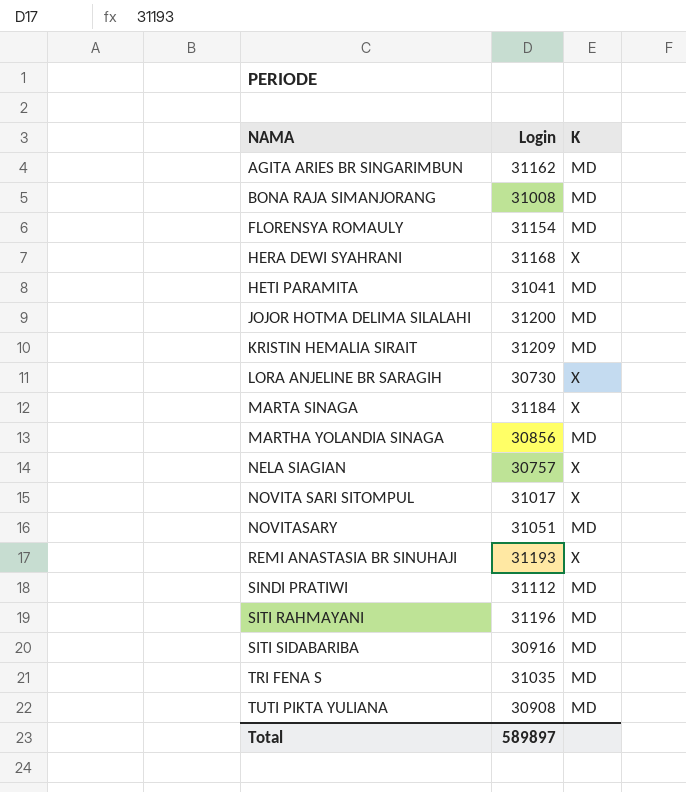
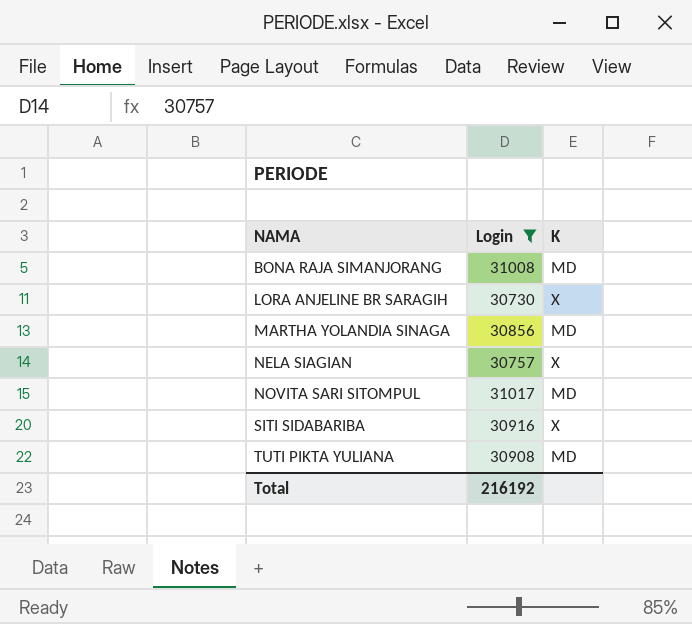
filter: none -> Login <= 31017
NOVITA SARI SITOMPUL | K: X -> MD
SITI SIDABARIBA | K: MD -> X
Total | Login: 589897 -> 216192

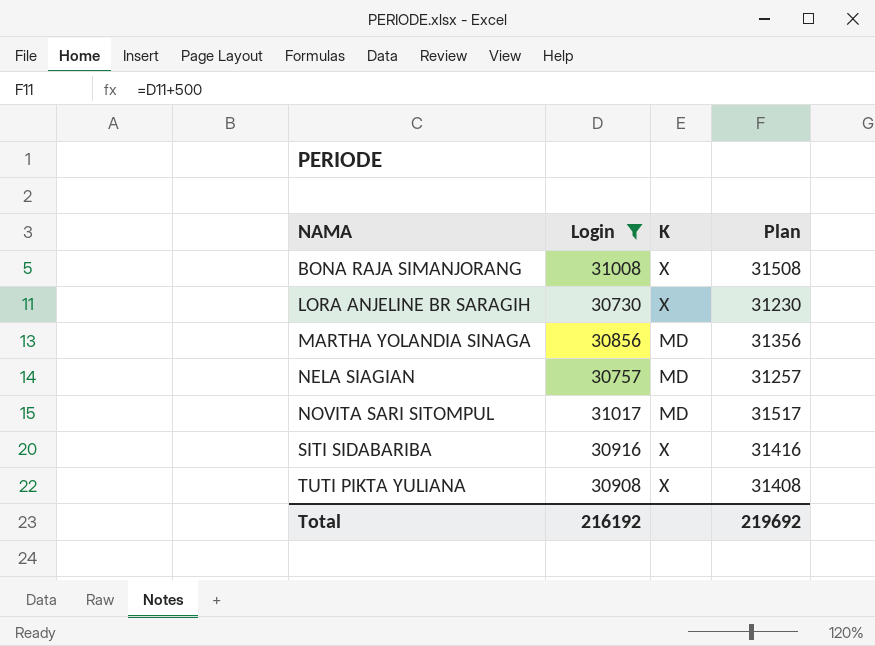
column Plan | formula: none -> [Login] + 500
BONA RAJA SIMANJORANG | K: MD -> X
NELA SIAGIAN | K: X -> MD
TUTI PIKTA YULIANA | K: MD -> X

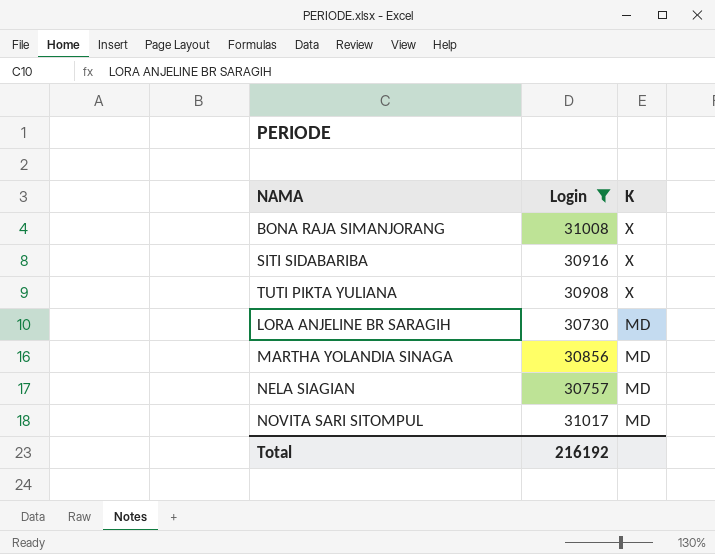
row order: NAMA ascending -> K descending
column Plan | formula: [Login] + 500 -> none
LORA ANJELINE BR SARAGIH | K: X -> MD

